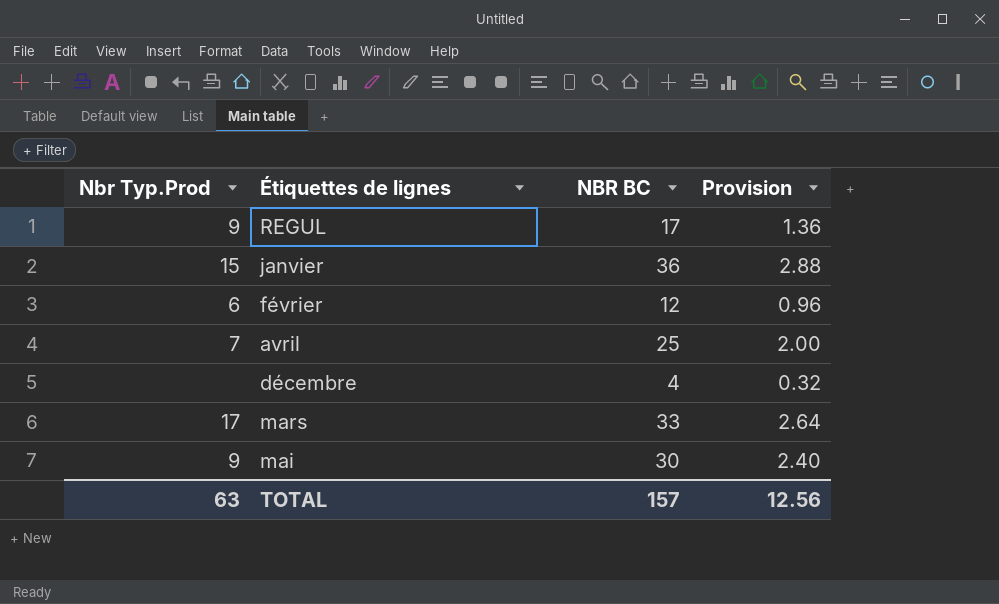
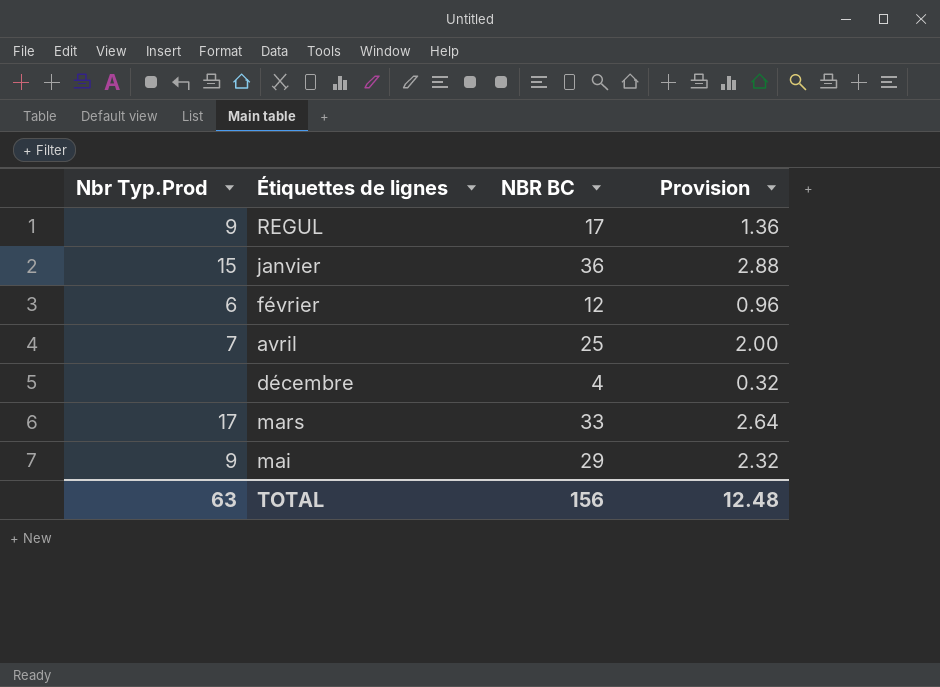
mai | NBR BC: 30 -> 29
mai | Provision: 2.40 -> 2.32
TOTAL | NBR BC: 157 -> 156
TOTAL | Provision: 12.56 -> 12.48

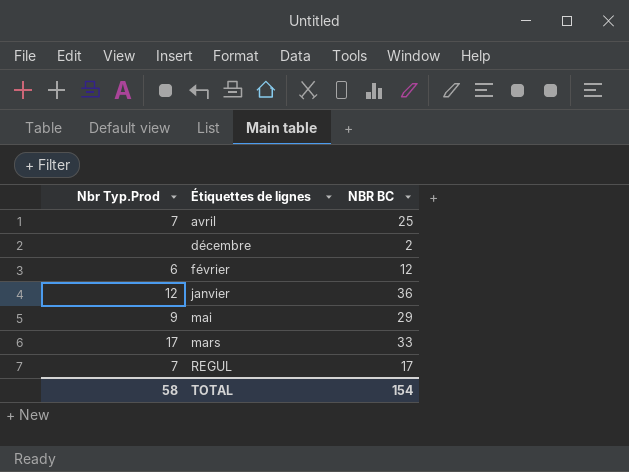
row order: none -> Étiquettes de lignes ascending
column Provision | formula: [NBR BC] * 0.08 -> none
décembre | NBR BC: 4 -> 2
janvier | Nbr Typ.Prod: 15 -> 12
REGUL | Nbr Typ.Prod: 9 -> 7
TOTAL | Nbr Typ.Prod: 63 -> 58
TOTAL | NBR BC: 156 -> 154

